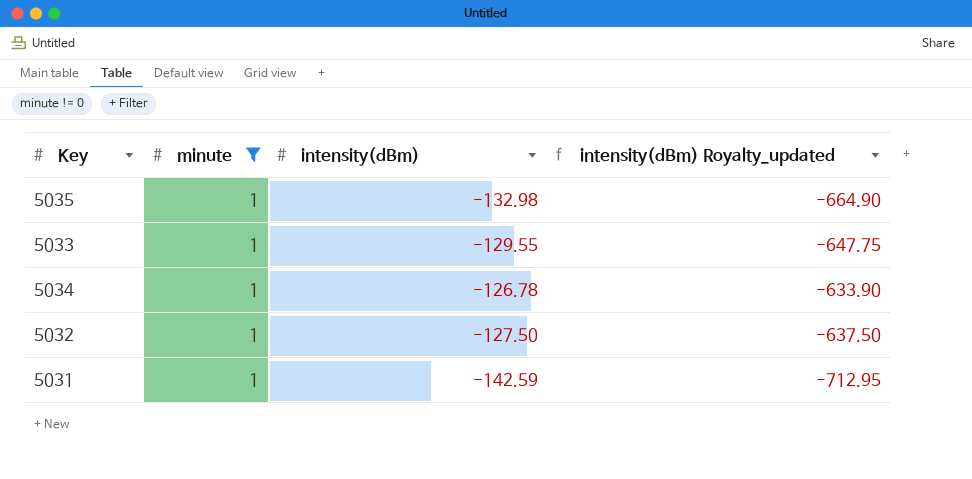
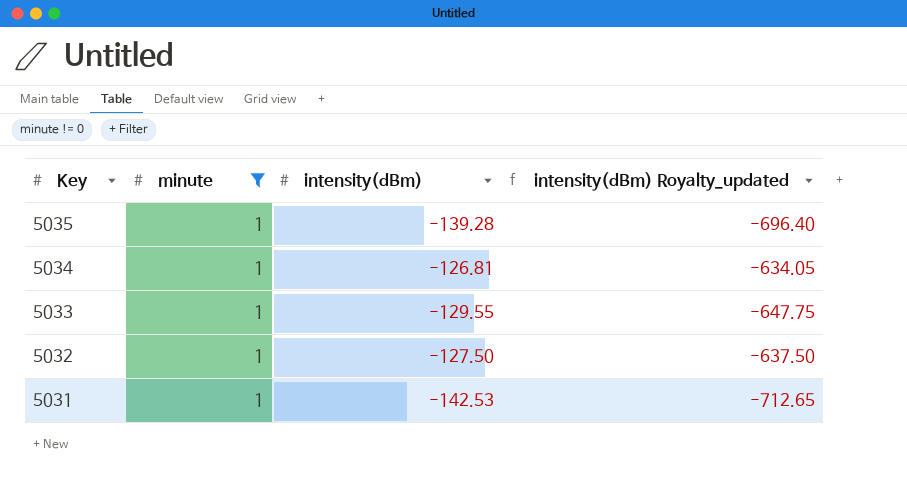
row order: none -> Key descending
5035 | intensity(dBm): -132.98 -> -139.28
5035 | intensity(dBm) Royalty_updated: -664.90 -> -696.40
5034 | intensity(dBm): -126.78 -> -126.81
5034 | intensity(dBm) Royalty_updated: -633.90 -> -634.05
5031 | intensity(dBm): -142.59 -> -142.53
5031 | intensity(dBm) Royalty_updated: -712.95 -> -712.65

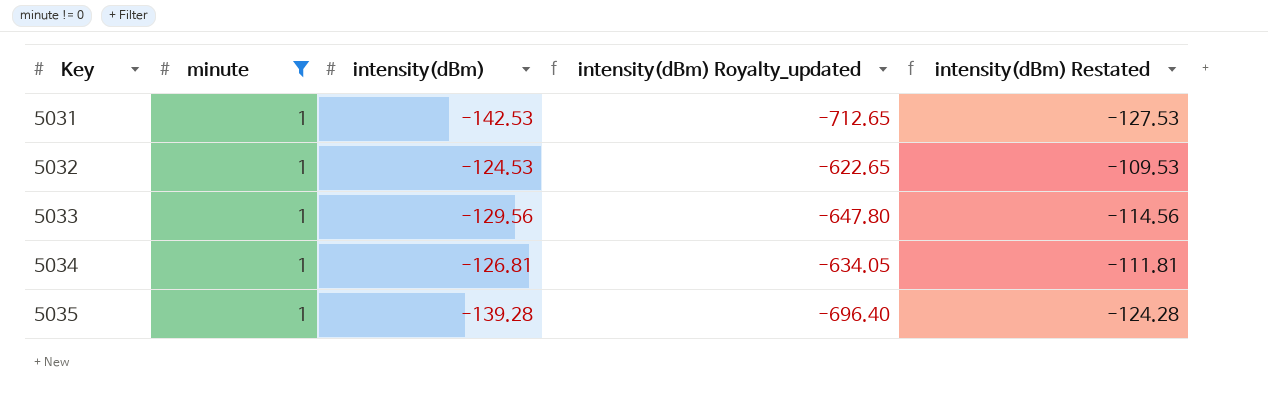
row order: Key descending -> Key ascending
column intensity(dBm) Restated | formula: none -> [intensity(dBm)] + 15
5032 | intensity(dBm): -127.50 -> -124.53
5032 | intensity(dBm) Royalty_updated: -637.50 -> -622.65
5033 | intensity(dBm): -129.55 -> -129.56
5033 | intensity(dBm) Royalty_updated: -647.75 -> -647.80

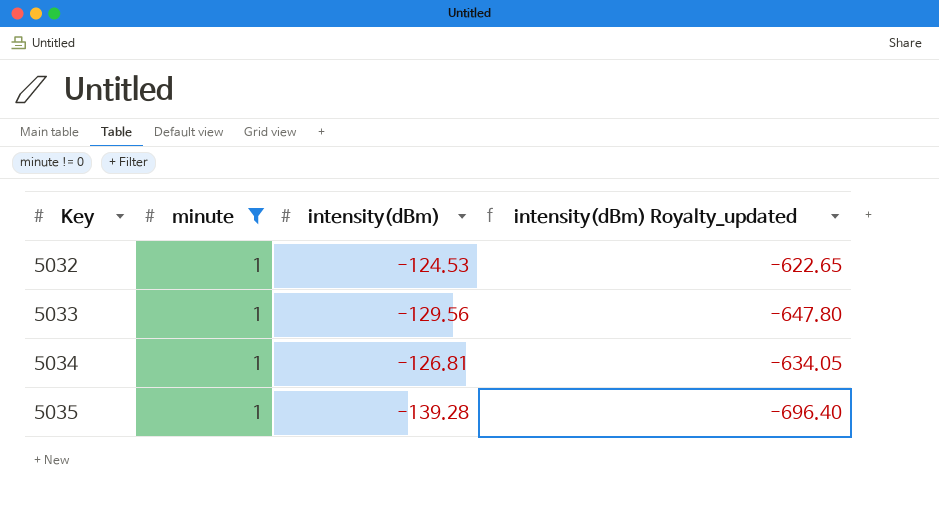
column intensity(dBm) Restated | formula: [intensity(dBm)] + 15 -> none
row 5031: 1 | -142.53 | -712.65 | -127.53 -> none

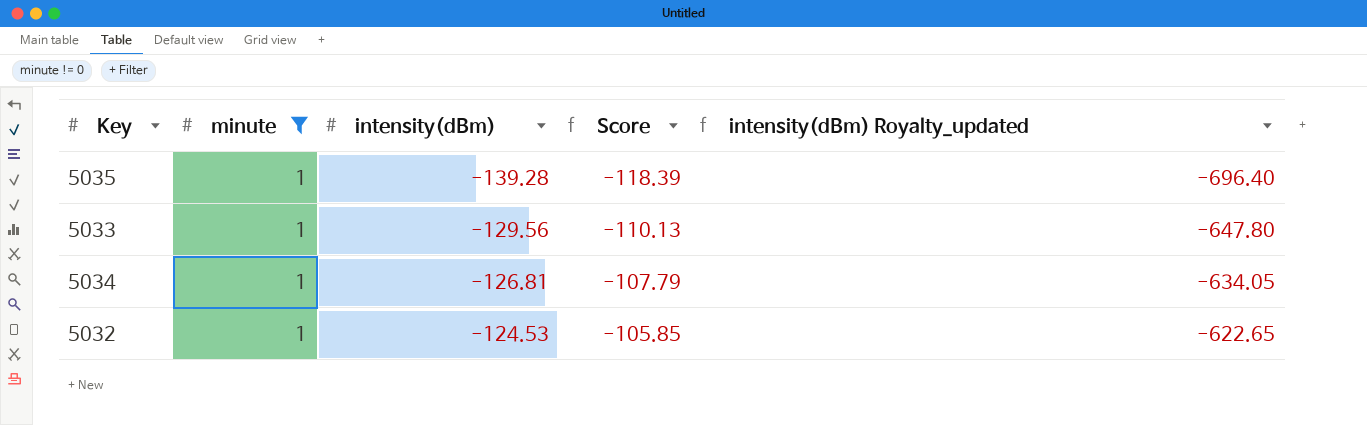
row order: Key ascending -> intensity(dBm) ascending
column Score | formula: none -> [intensity(dBm)] * 0.85

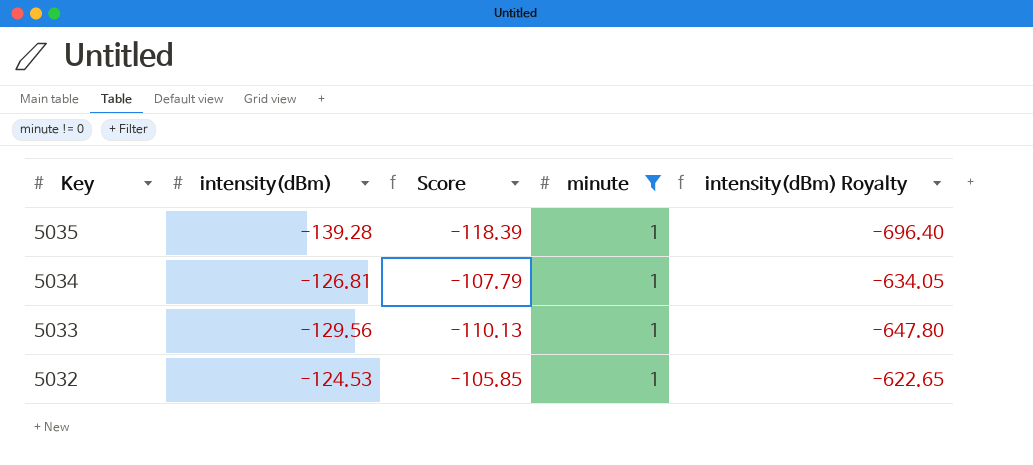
row order: intensity(dBm) ascending -> Key descending
column minute | position: 2 -> 4
column name: intensity(dBm) Royalty_updated -> intensity(dBm) Royalty

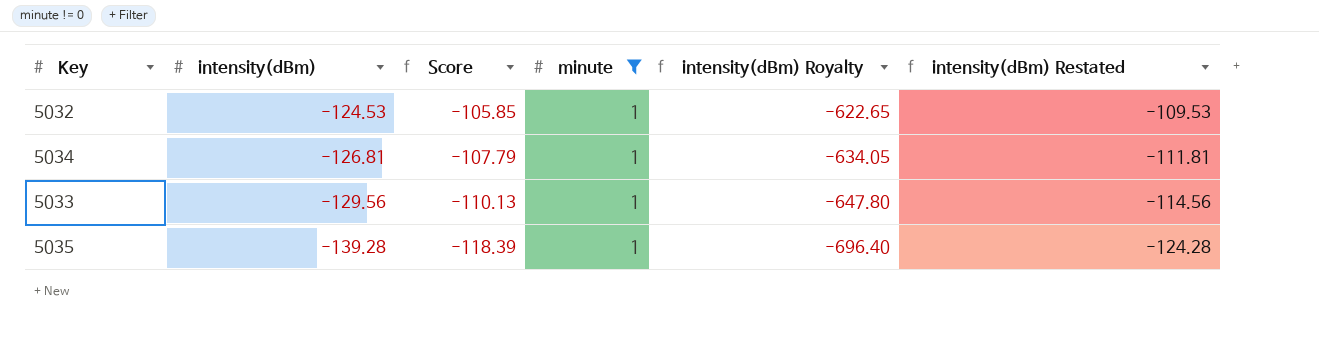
row order: Key descending -> intensity(dBm) descending
column intensity(dBm) Restated | formula: none -> [intensity(dBm)] + 15

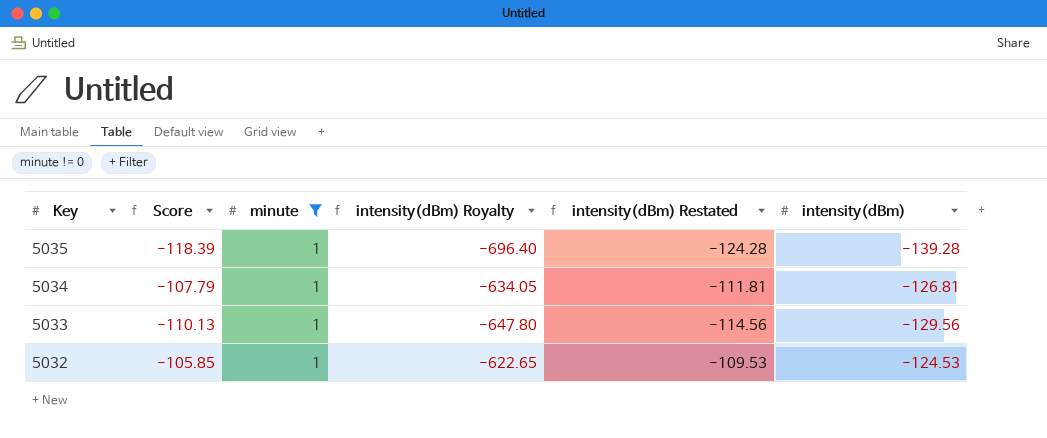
row order: intensity(dBm) descending -> Key descending
column intensity(dBm) | position: 2 -> 6

